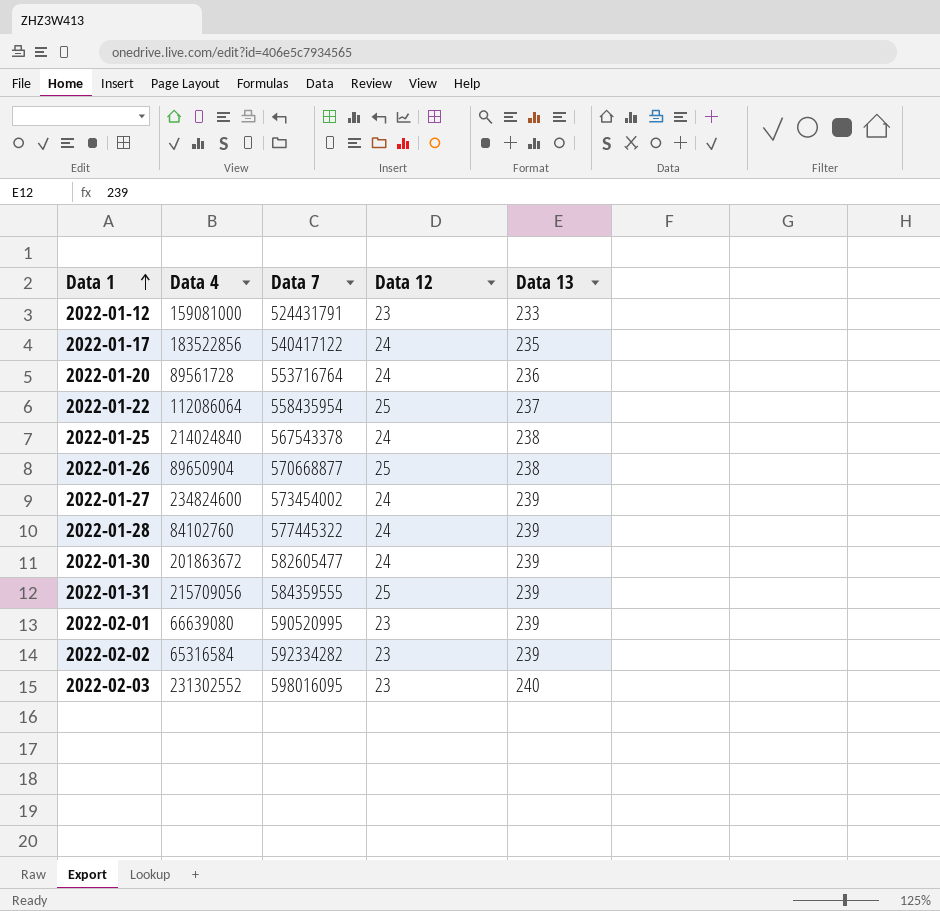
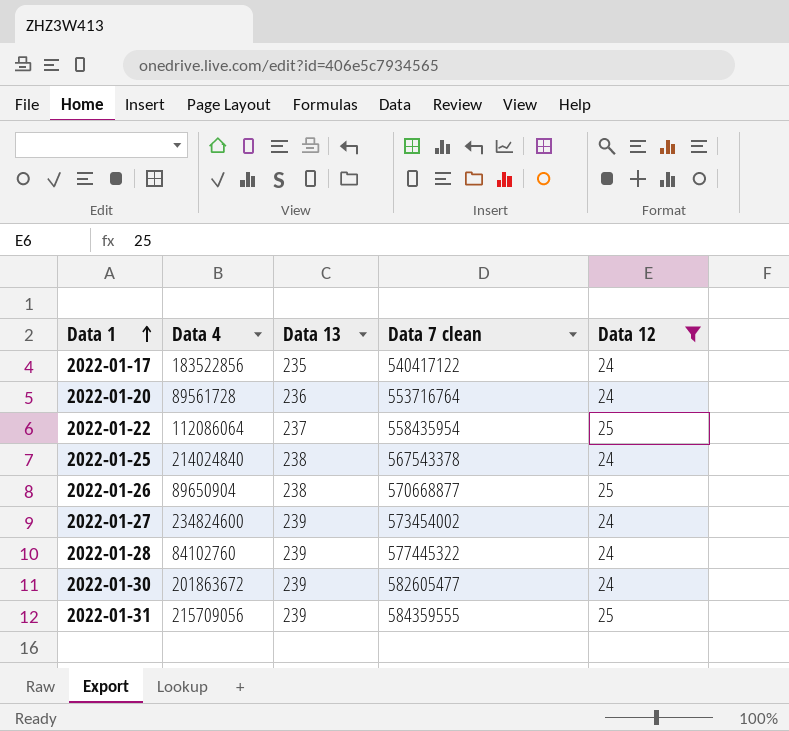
filter: none -> Data 12 != 23
column Data 13 | position: 5 -> 3
column name: Data 7 -> Data 7 clean

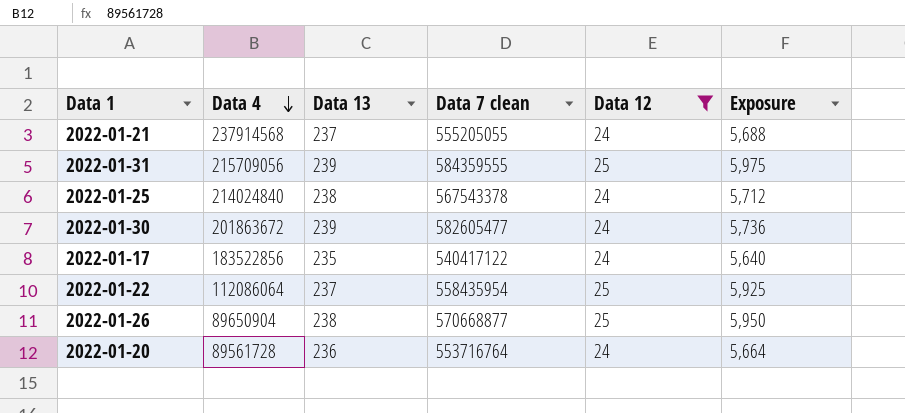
row order: Data 1 ascending -> Data 4 descending
column Exposure | formula: none -> [Data 13] * [Data 12]
row 2022-01-27: 234824600 | 239 | 573454002 | 24 -> none
row 2022-01-28: 84102760 | 239 | 577445322 | 24 -> none
row 2022-01-21: none -> 237914568 | 237 | 555205055 | 24 | 5,688

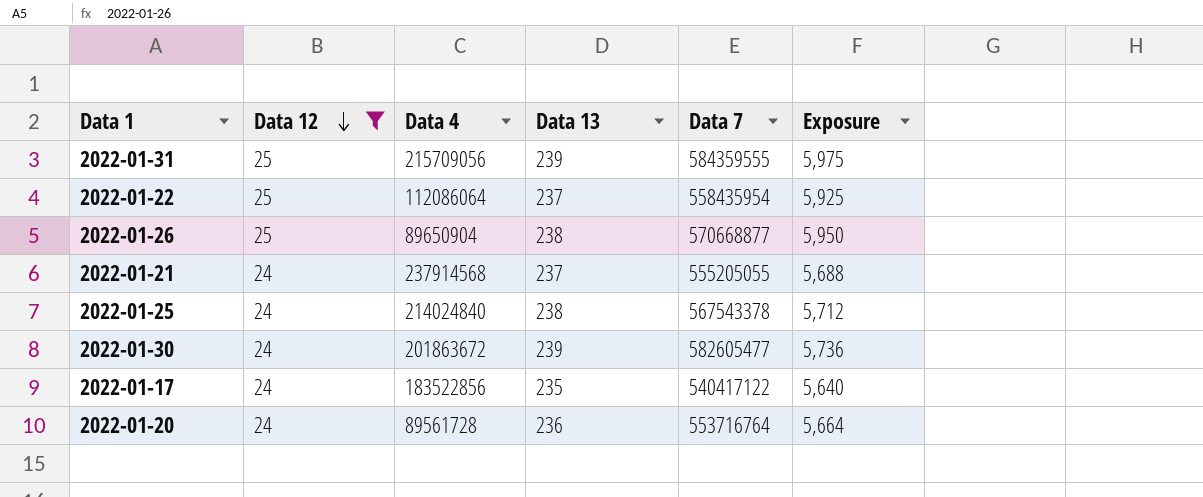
row order: Data 4 descending -> Data 12 descending
column Data 12 | position: 5 -> 2
column name: Data 7 clean -> Data 7

